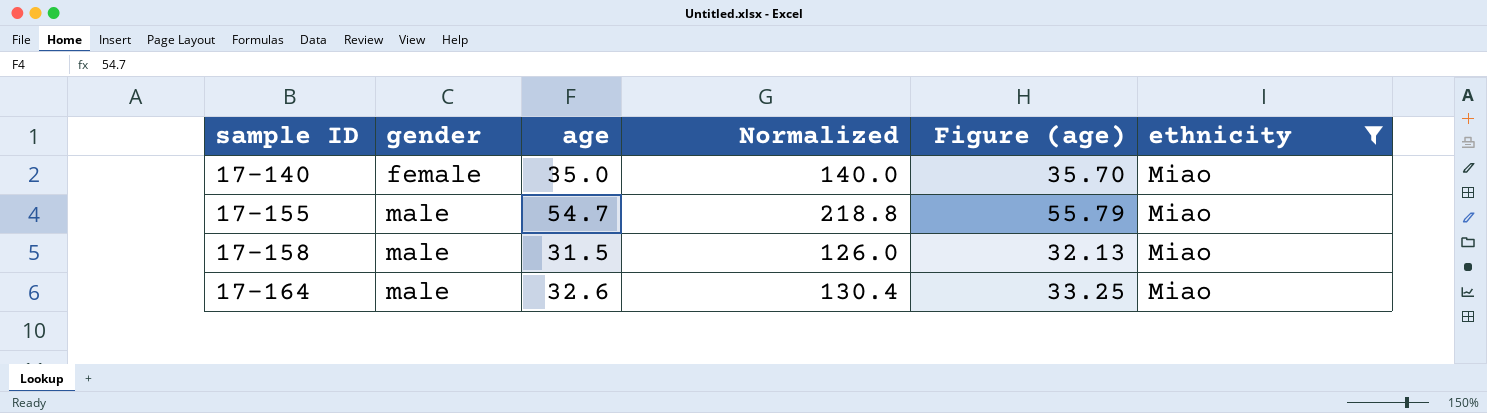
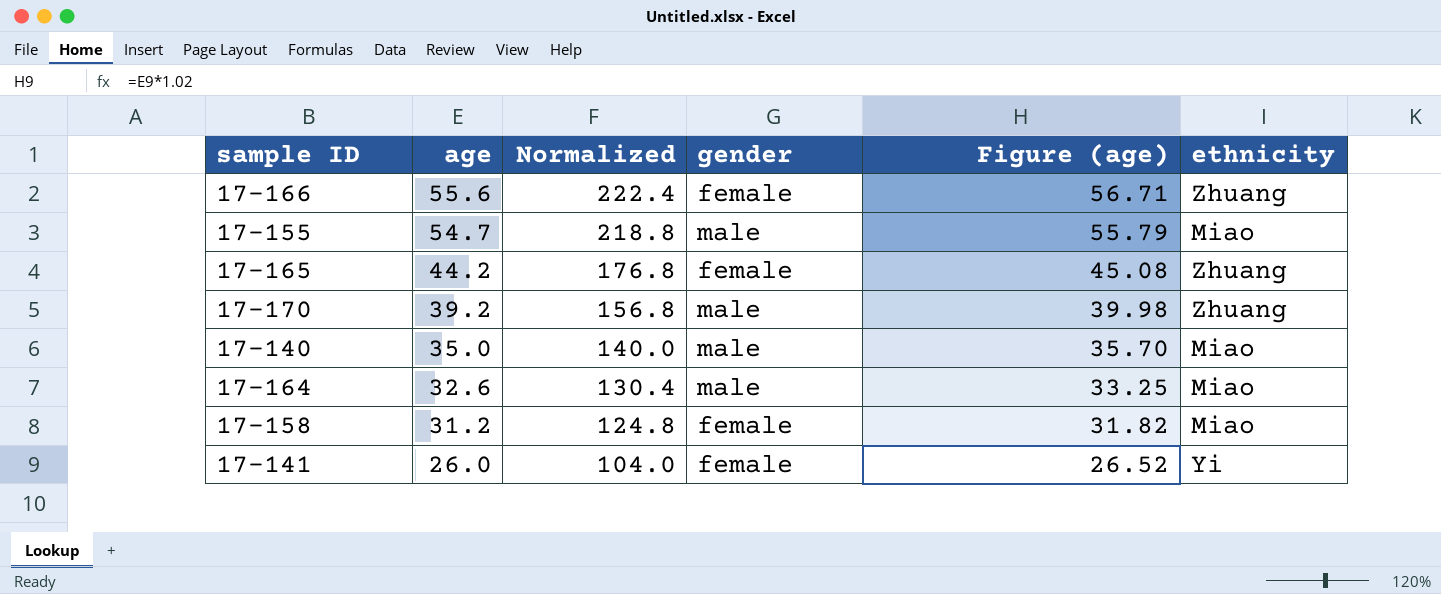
filter: ethnicity = Miao -> none
row order: sample ID ascending -> age descending
column gender | position: 2 -> 4
17-140 | gender: female -> male
17-158 | age: 31.5 -> 31.2
17-158 | Normalized: 126.0 -> 124.8
17-158 | gender: male -> female
17-158 | Figure (age): 32.13 -> 31.82

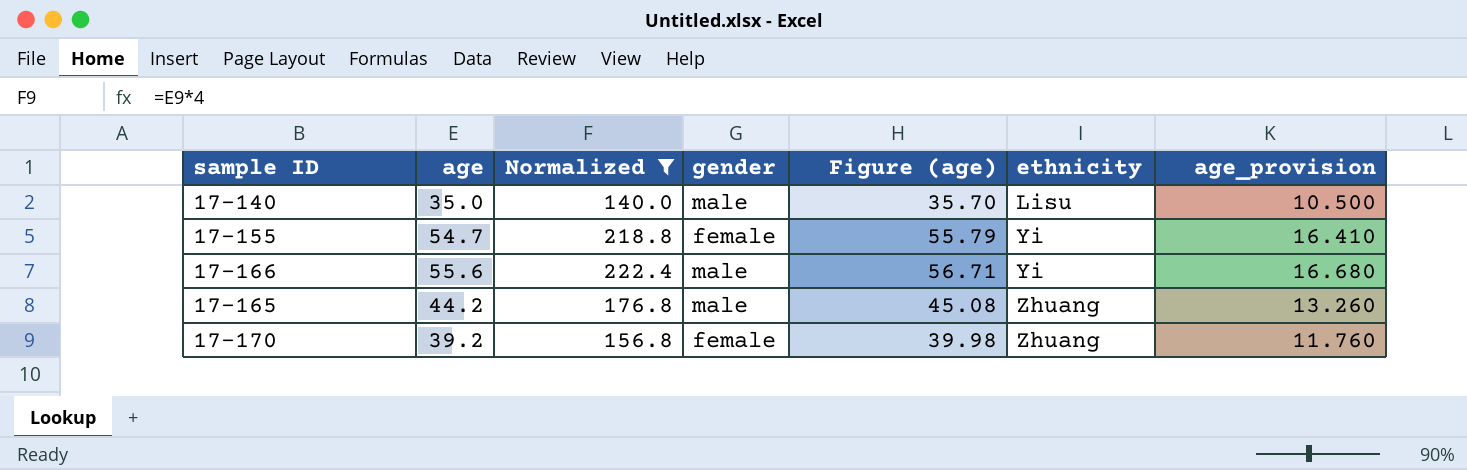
filter: none -> Normalized >= 140.0
row order: age descending -> ethnicity ascending
column age_provision | formula: none -> [age] * 0.3
17-140 | ethnicity: Miao -> Lisu
17-155 | gender: male -> female
17-155 | ethnicity: Miao -> Yi
17-166 | gender: female -> male
17-166 | ethnicity: Zhuang -> Yi
17-165 | gender: female -> male
17-170 | gender: male -> female

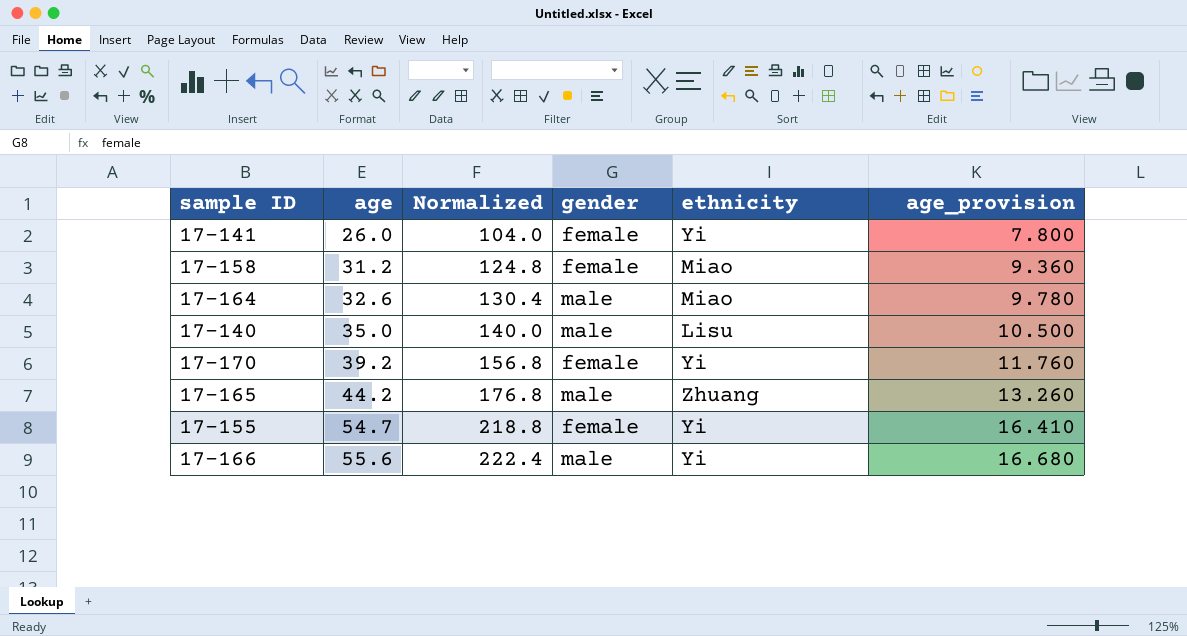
filter: Normalized >= 140.0 -> none
row order: ethnicity ascending -> age ascending
column Figure (age) | formula: [age] * 1.02 -> none
17-170 | ethnicity: Zhuang -> Yi

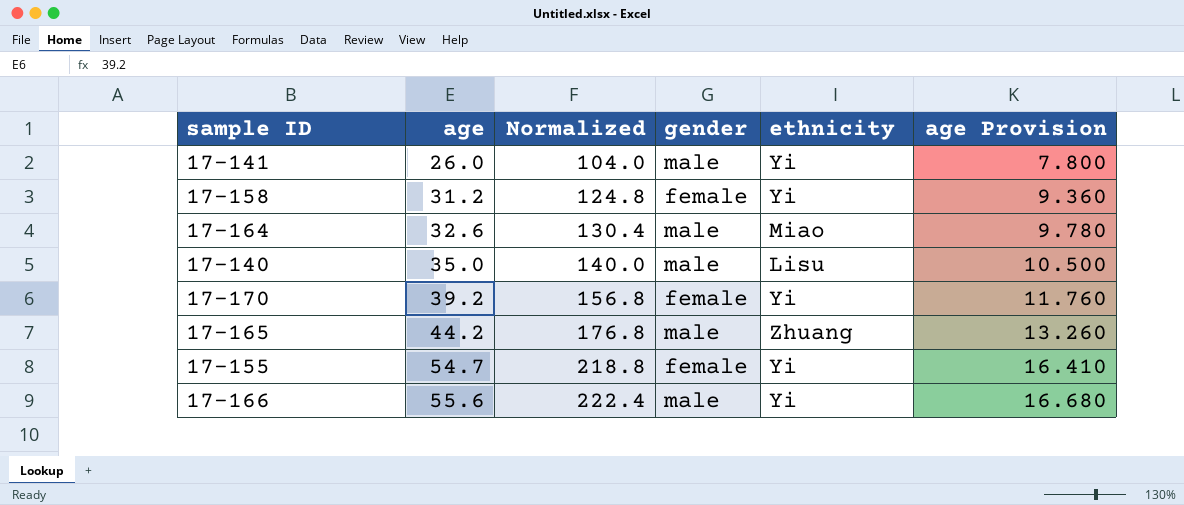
column name: age_provision -> age Provision
17-141 | gender: female -> male
17-158 | ethnicity: Miao -> Yi

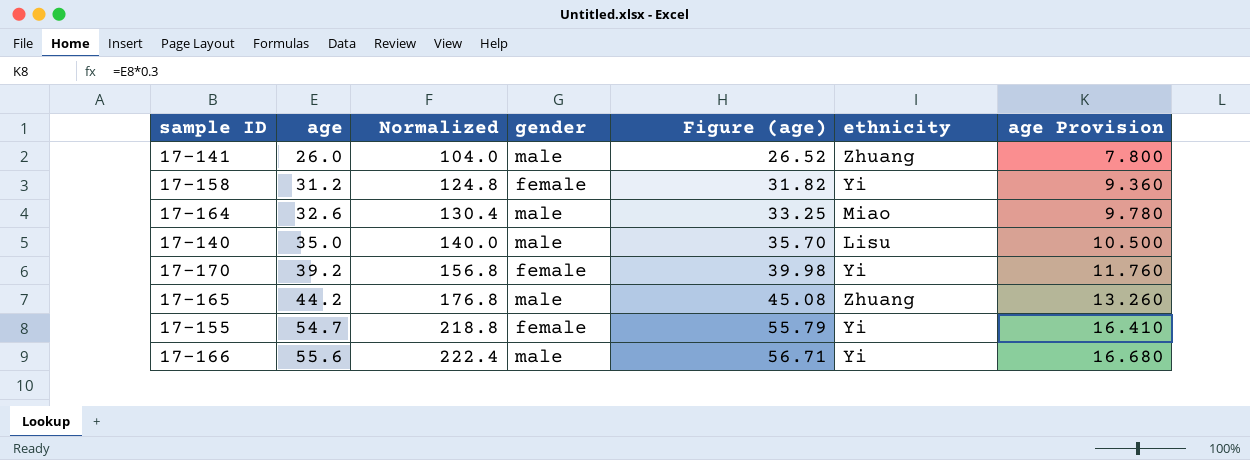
column Figure (age) | formula: none -> [age] * 1.02
17-141 | ethnicity: Yi -> Zhuang

